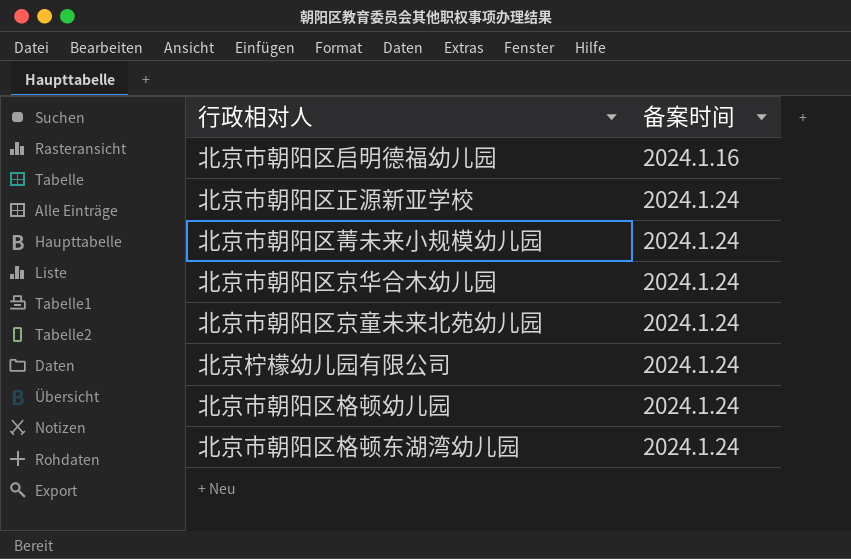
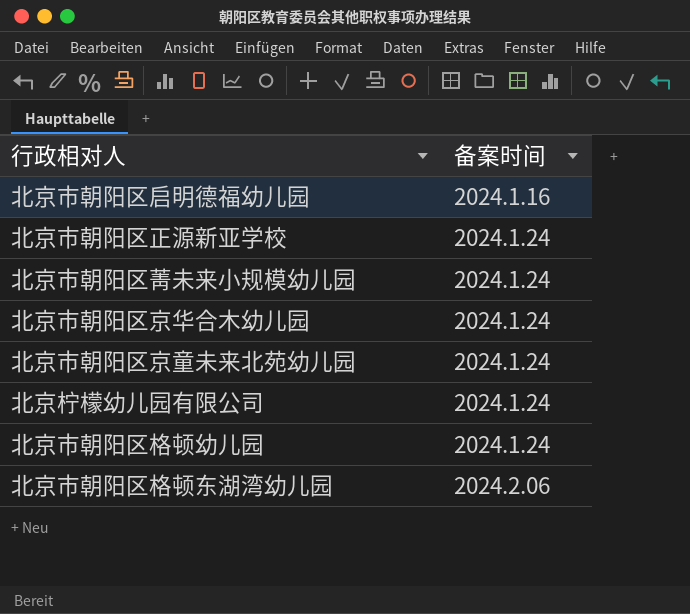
北京市朝阳区格顿东湖湾幼儿园 | 备案时间: 2024.1.24 -> 2024.2.06

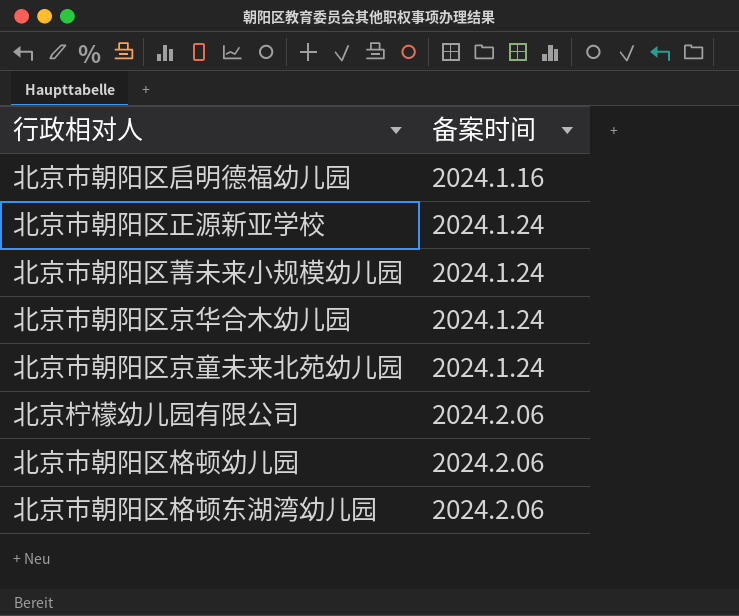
北京柠檬幼儿园有限公司 | 备案时间: 2024.1.24 -> 2024.2.06
北京市朝阳区格顿幼儿园 | 备案时间: 2024.1.24 -> 2024.2.06

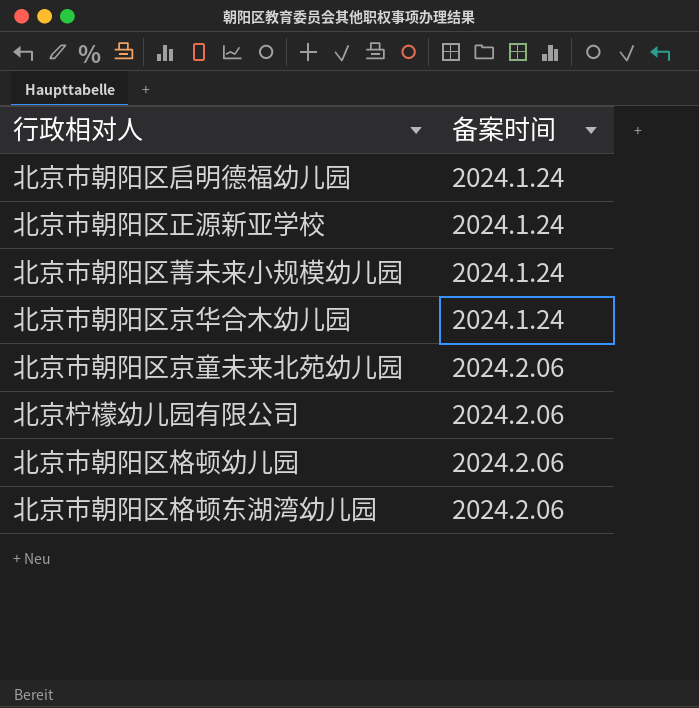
北京市朝阳区启明德福幼儿园 | 备案时间: 2024.1.16 -> 2024.1.24
北京市朝阳区京童未来北苑幼儿园 | 备案时间: 2024.1.24 -> 2024.2.06

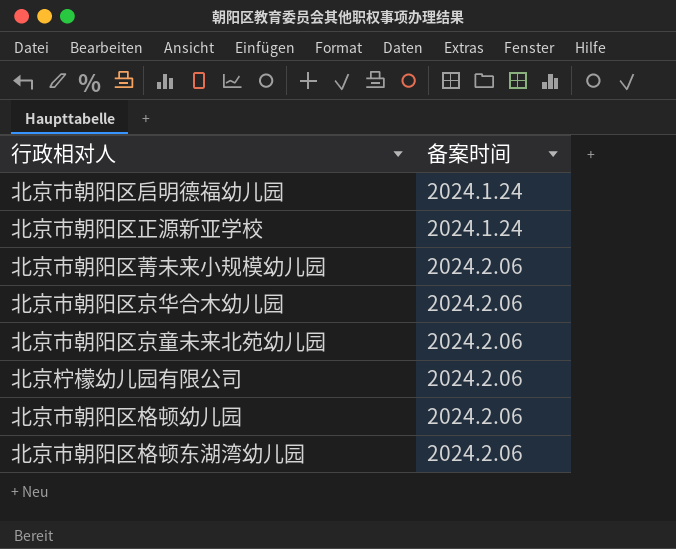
北京市朝阳区菁未来小规模幼儿园 | 备案时间: 2024.1.24 -> 2024.2.06
北京市朝阳区京华合木幼儿园 | 备案时间: 2024.1.24 -> 2024.2.06

